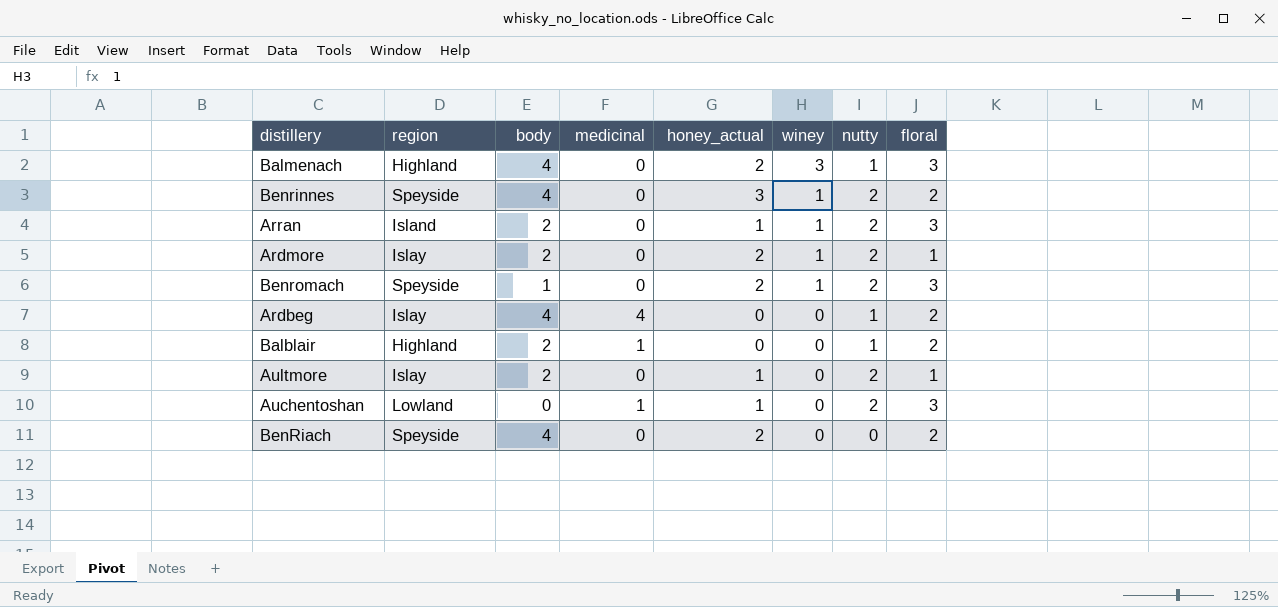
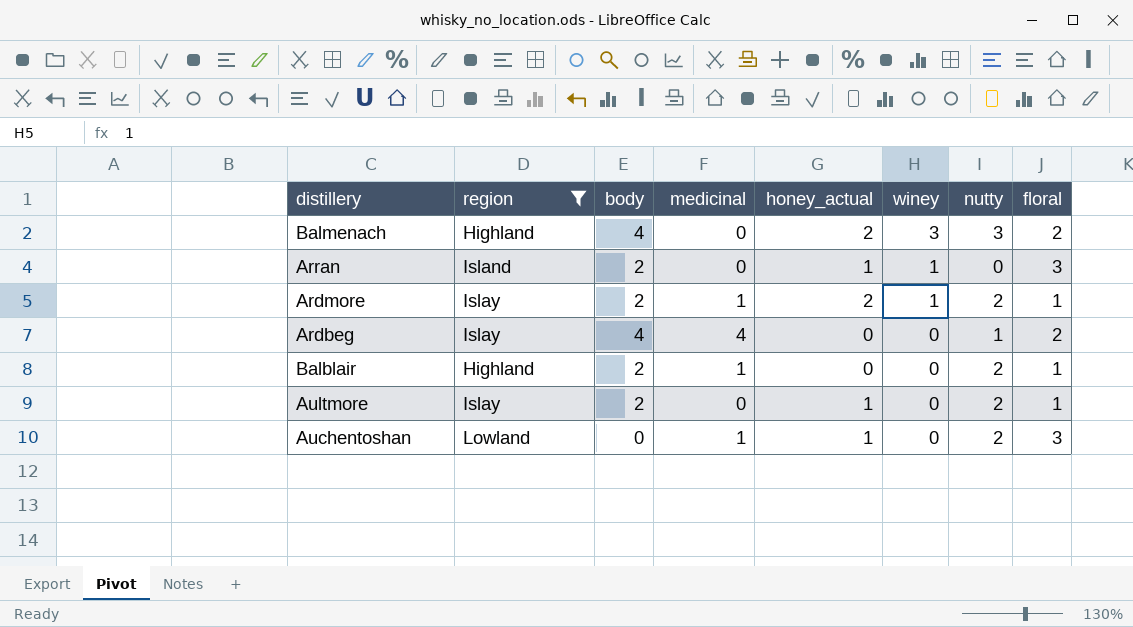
filter: none -> region != Speyside
Balmenach | nutty: 1 -> 3
Balmenach | floral: 3 -> 2
Arran | nutty: 2 -> 0
Ardmore | medicinal: 0 -> 1
Balblair | nutty: 1 -> 2
Balblair | floral: 2 -> 1

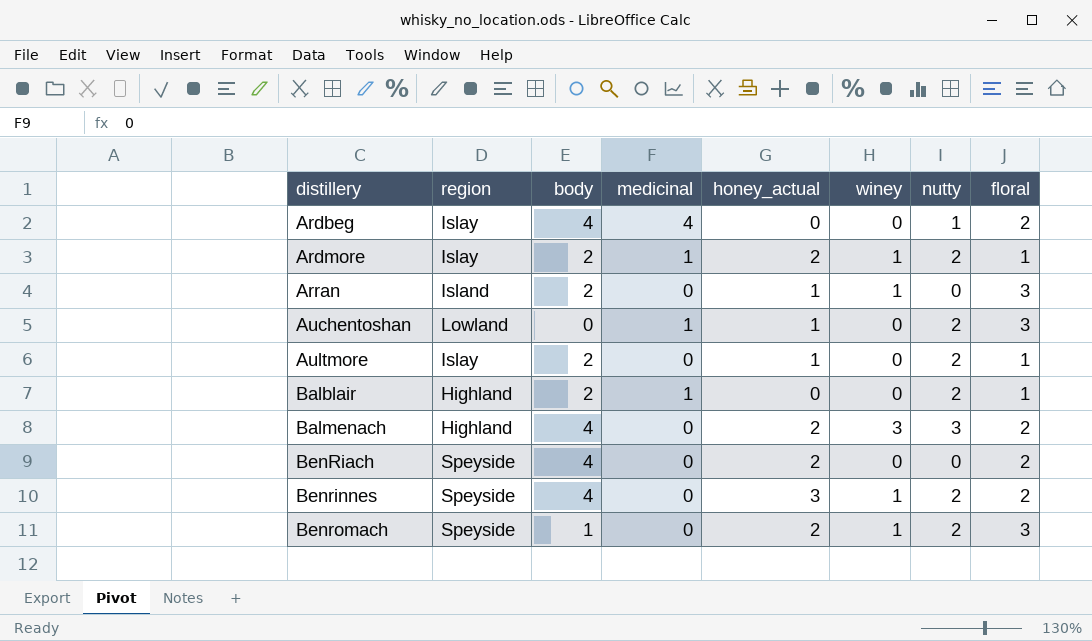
filter: region != Speyside -> none
row order: winey descending -> distillery ascending

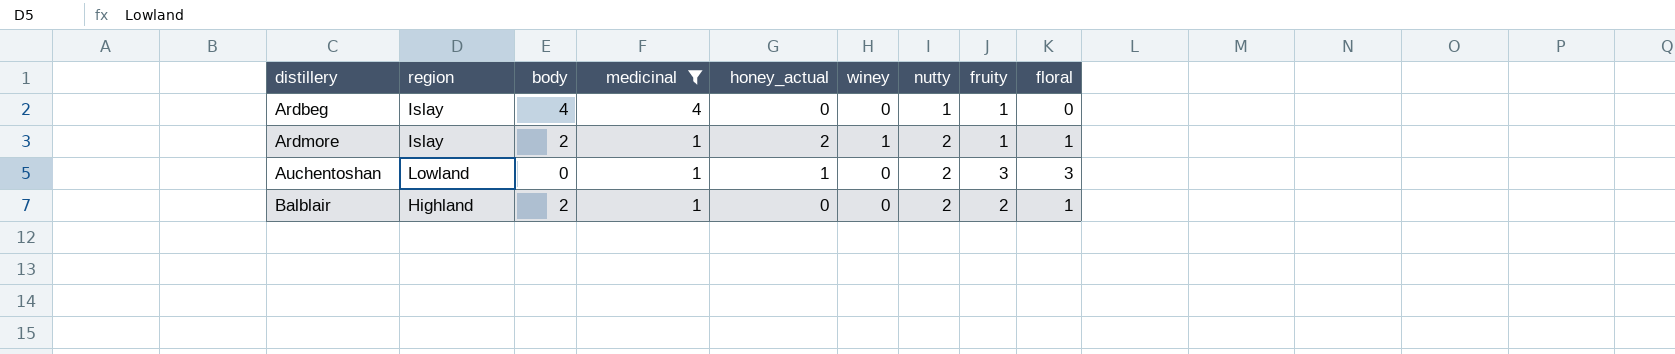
filter: none -> medicinal != 0
column fruity | position: none -> 8
Ardbeg | floral: 2 -> 0

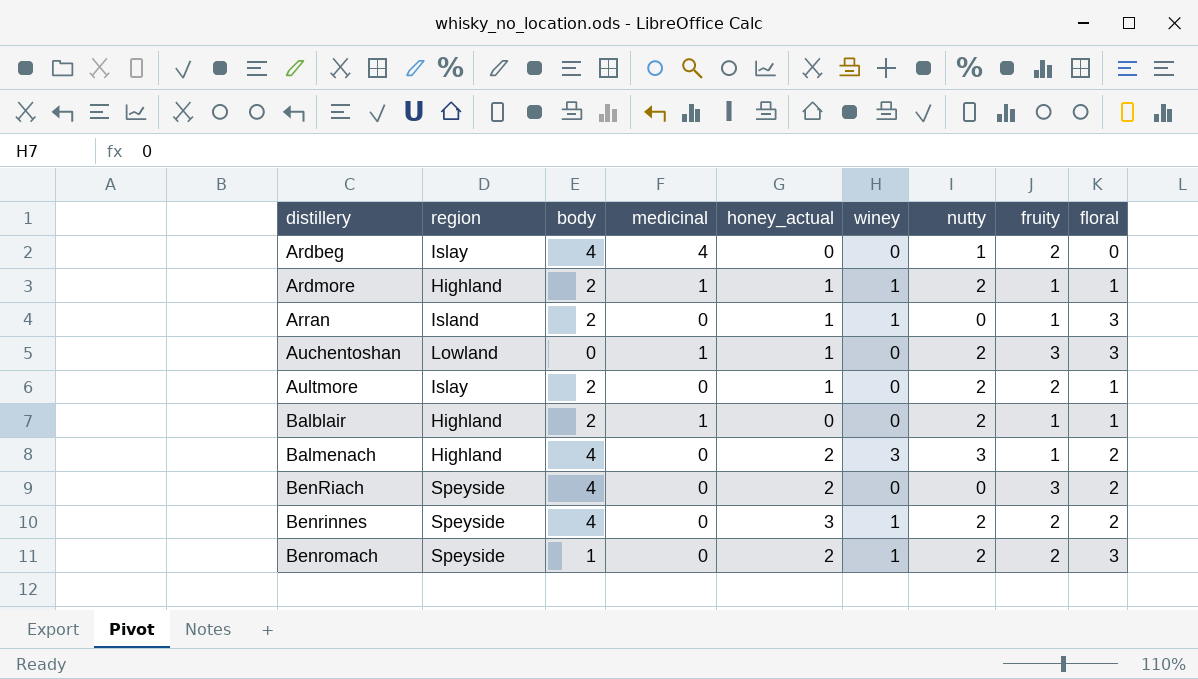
filter: medicinal != 0 -> none
Ardbeg | fruity: 1 -> 2
Ardmore | region: Islay -> Highland
Ardmore | honey_actual: 2 -> 1
Balblair | fruity: 2 -> 1

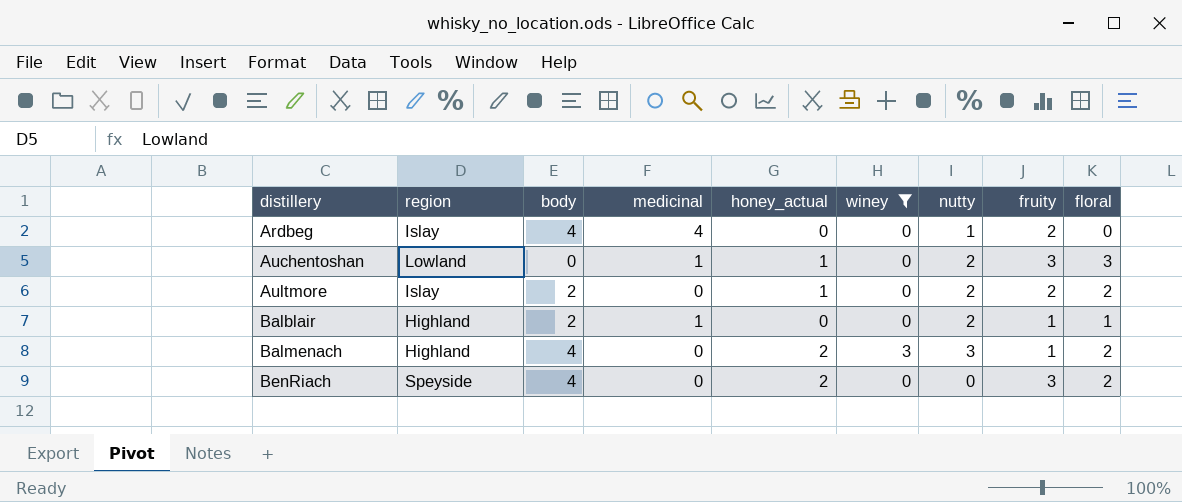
filter: none -> winey != 1
Aultmore | floral: 1 -> 2

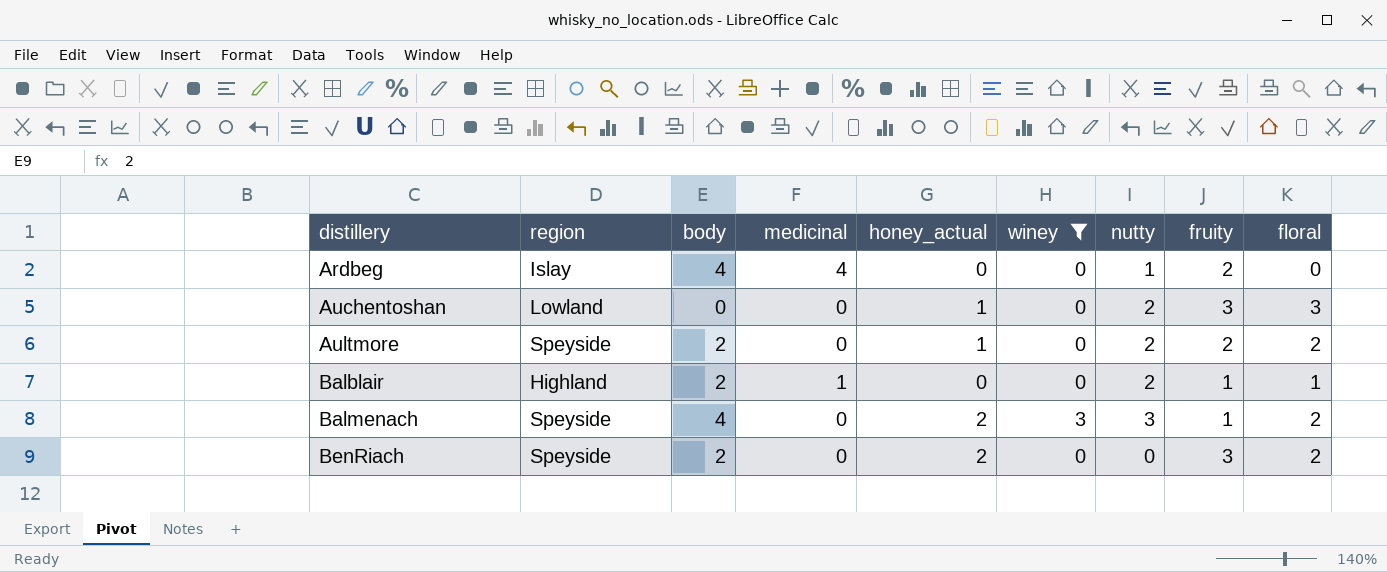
Auchentoshan | medicinal: 1 -> 0
Aultmore | region: Islay -> Speyside
Balmenach | region: Highland -> Speyside
BenRiach | body: 4 -> 2

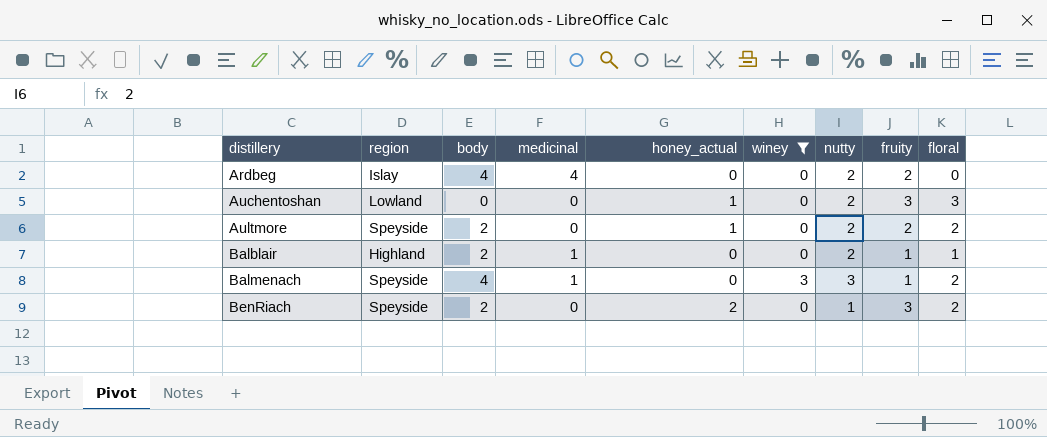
Ardbeg | nutty: 1 -> 2
Balmenach | medicinal: 0 -> 1
Balmenach | honey_actual: 2 -> 0
BenRiach | nutty: 0 -> 1

